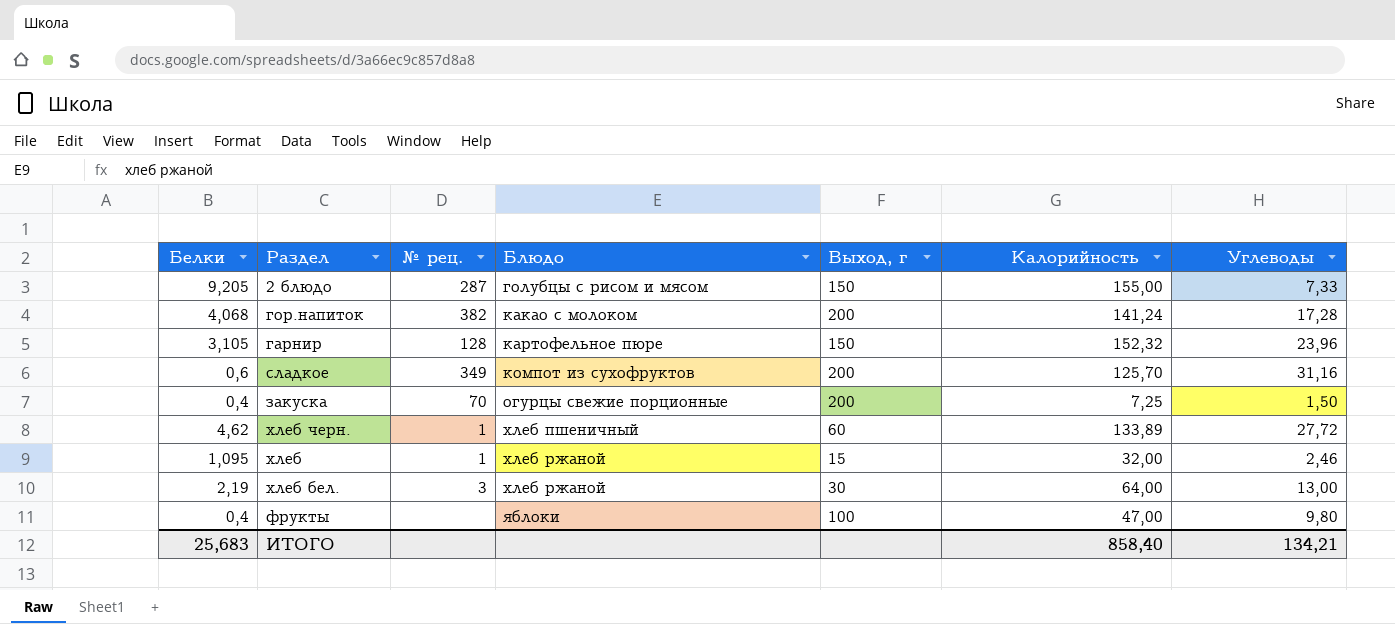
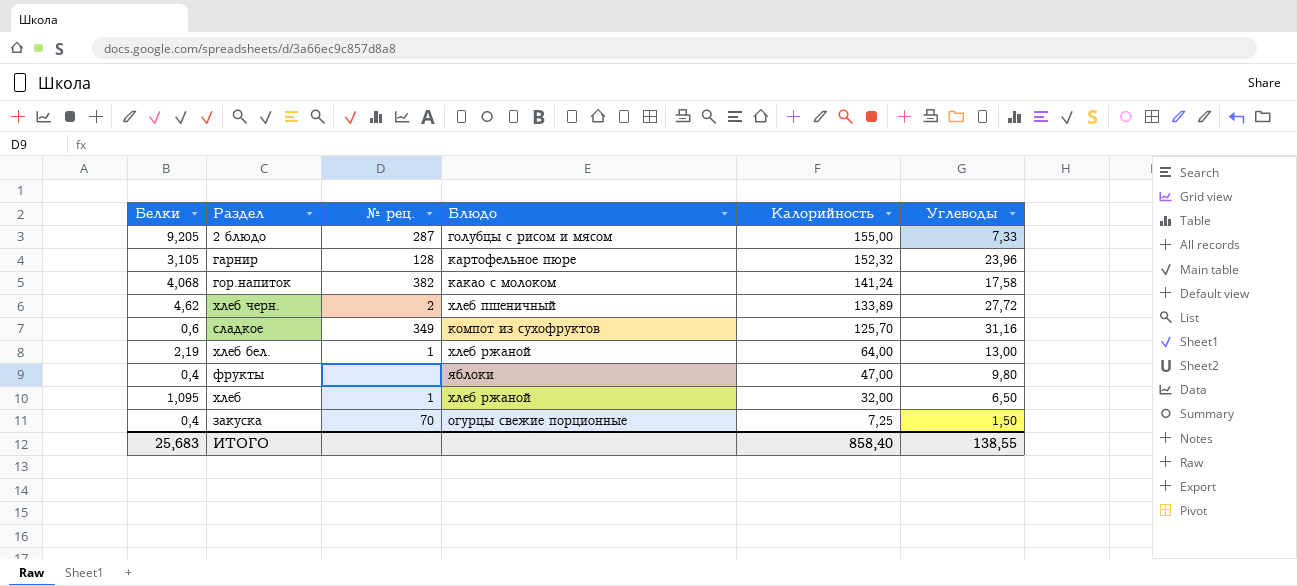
row order: Блюдо ascending -> Калорийность descending
column Выход, г | position: 5 -> none
гор.напиток | Углеводы: 17,28 -> 17,58
хлеб черн. | № рец.: 1 -> 2
хлеб бел. | № рец.: 3 -> 1
хлеб | Углеводы: 2,46 -> 6,50
ИТОГО | Углеводы: 134,21 -> 138,55

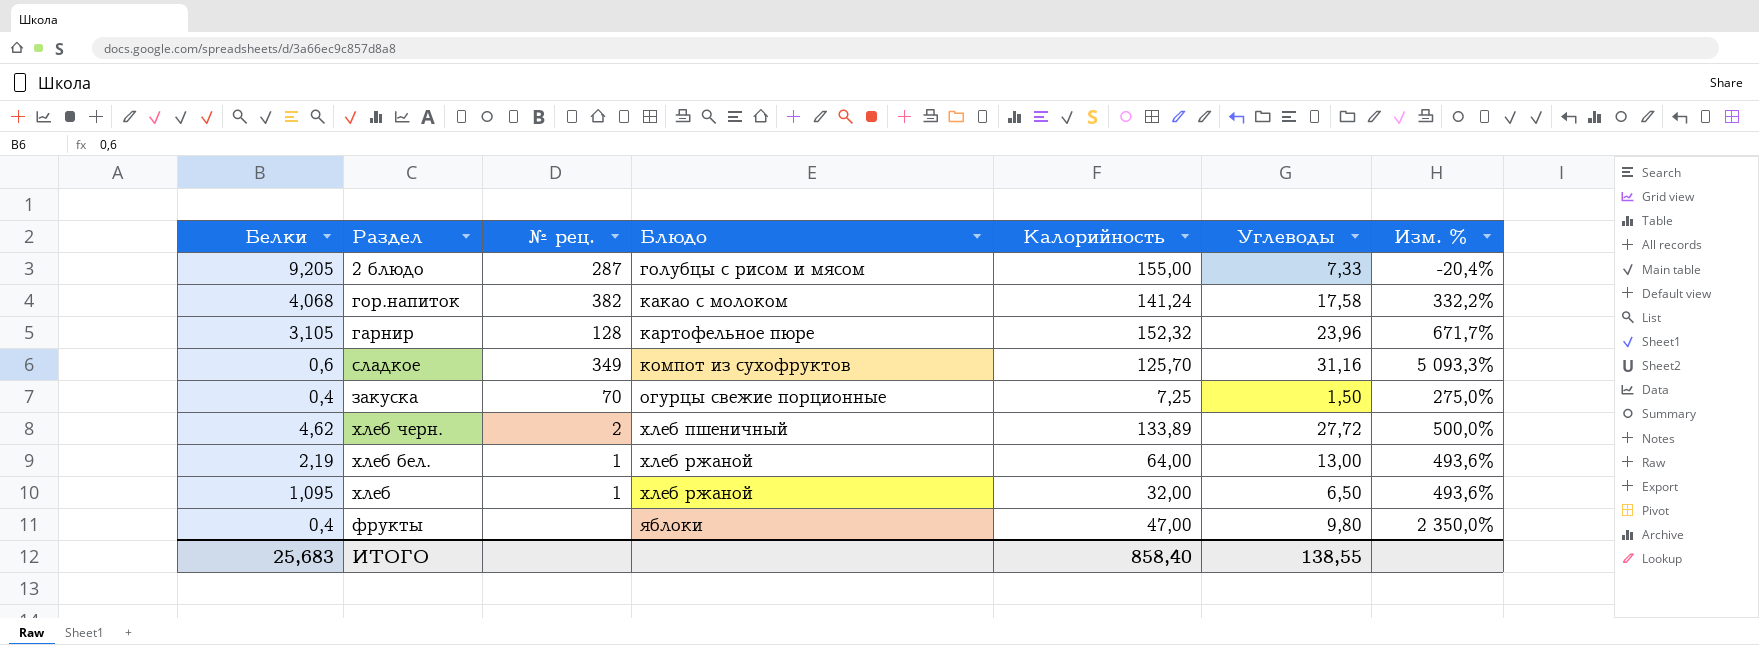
row order: Калорийность descending -> Блюдо ascending
column Изм. % | formula: none -> ([Углеводы] - [Белки]) / [Белки]

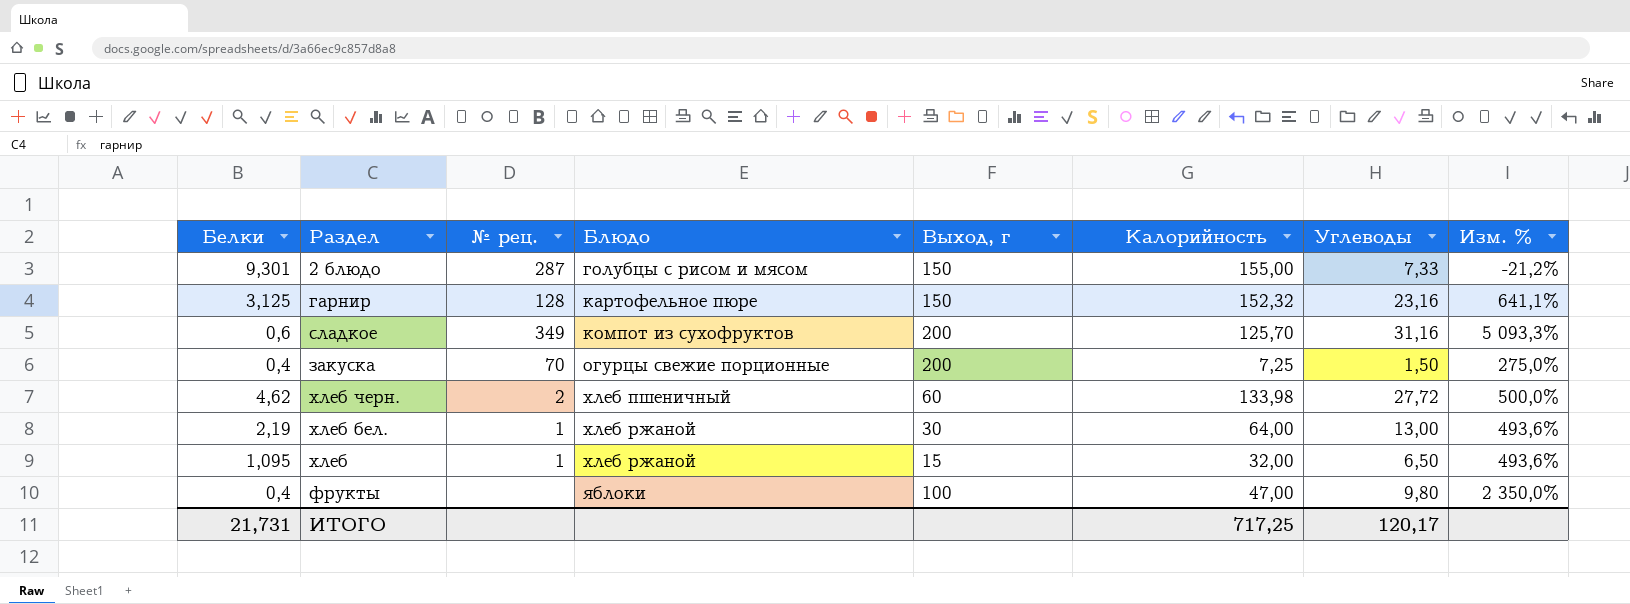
column Выход, г | position: none -> 5
row гор.напиток: 4,068 | 382 | какао с молоком | 141,24 | 17,58 | 332,2% -> none
2 блюдо | Белки: 9,205 -> 9,301
2 блюдо | Изм. %: -20,4% -> -21,2%
гарнир | Белки: 3,105 -> 3,125
гарнир | Углеводы: 23,96 -> 23,16
гарнир | Изм. %: 671,7% -> 641,1%
хлеб черн. | Калорийность: 133,89 -> 133,98
ИТОГО | Белки: 25,683 -> 21,731
ИТОГО | Калорийность: 858,40 -> 717,25
ИТОГО | Углеводы: 138,55 -> 120,17

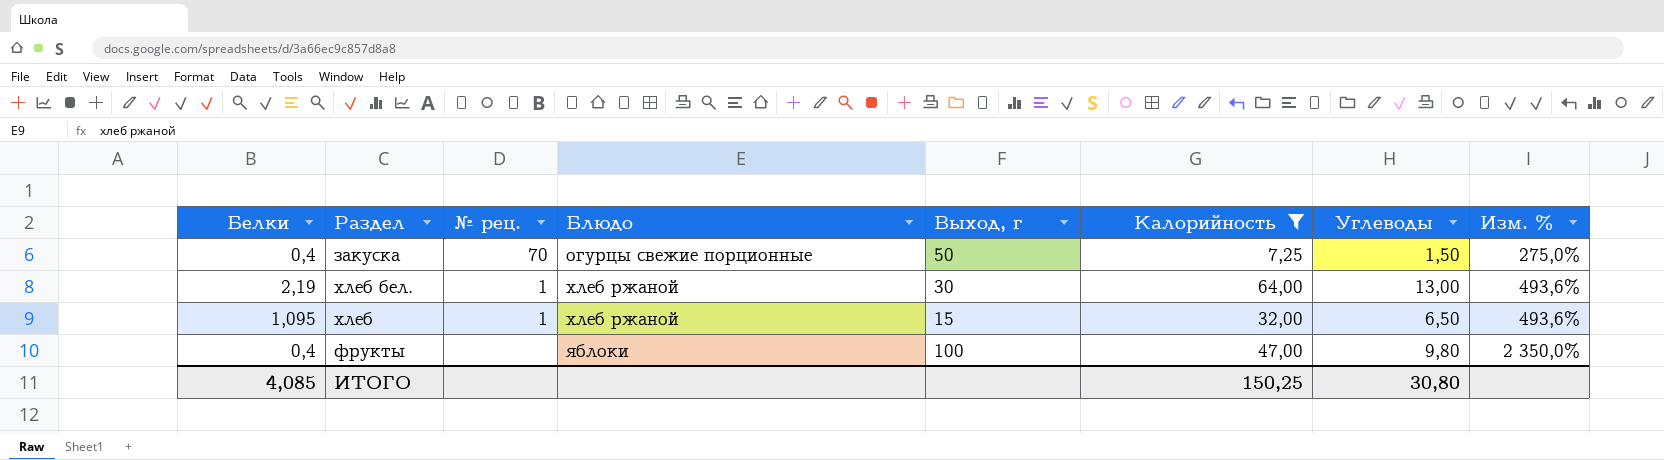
filter: none -> Калорийность <= 64,00
закуска | Выход, г: 200 -> 50
ИТОГО | Белки: 21,731 -> 4,085
ИТОГО | Калорийность: 717,25 -> 150,25
ИТОГО | Углеводы: 120,17 -> 30,80

